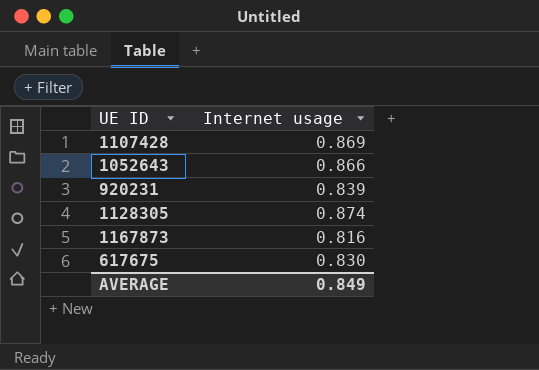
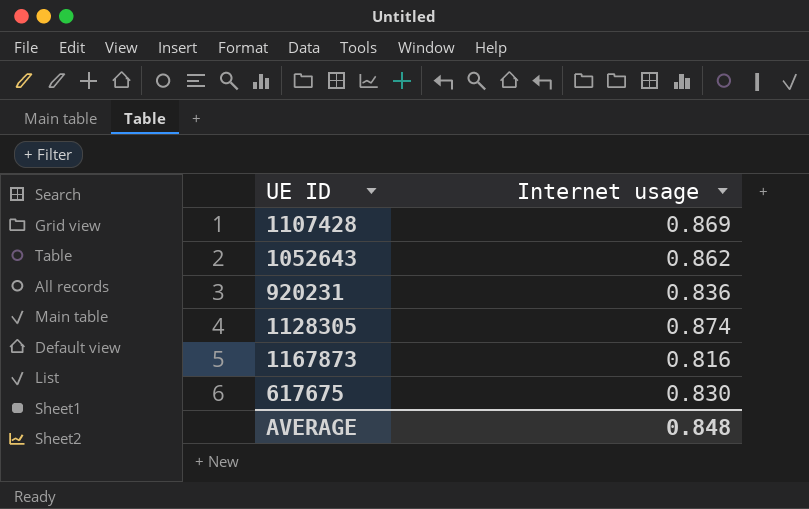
1052643 | Internet usage: 0.866 -> 0.862
920231 | Internet usage: 0.839 -> 0.836
AVERAGE | Internet usage: 0.849 -> 0.848

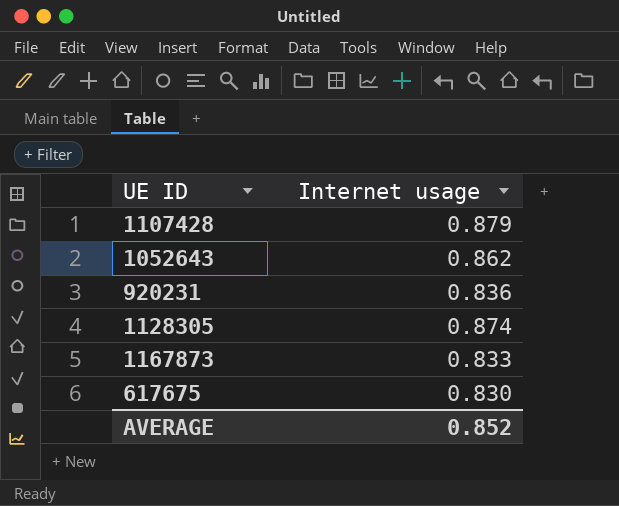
1107428 | Internet usage: 0.869 -> 0.879
1167873 | Internet usage: 0.816 -> 0.833
AVERAGE | Internet usage: 0.848 -> 0.852

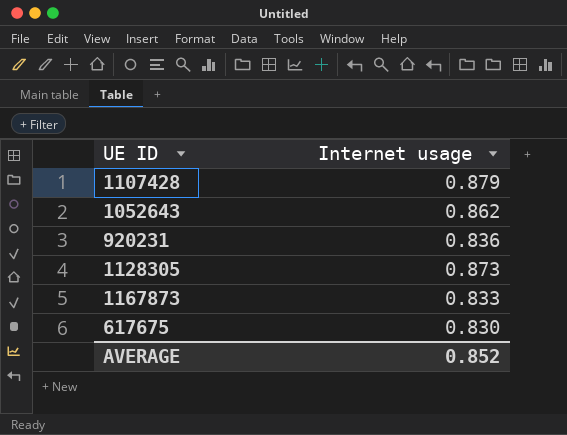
1128305 | Internet usage: 0.874 -> 0.873

